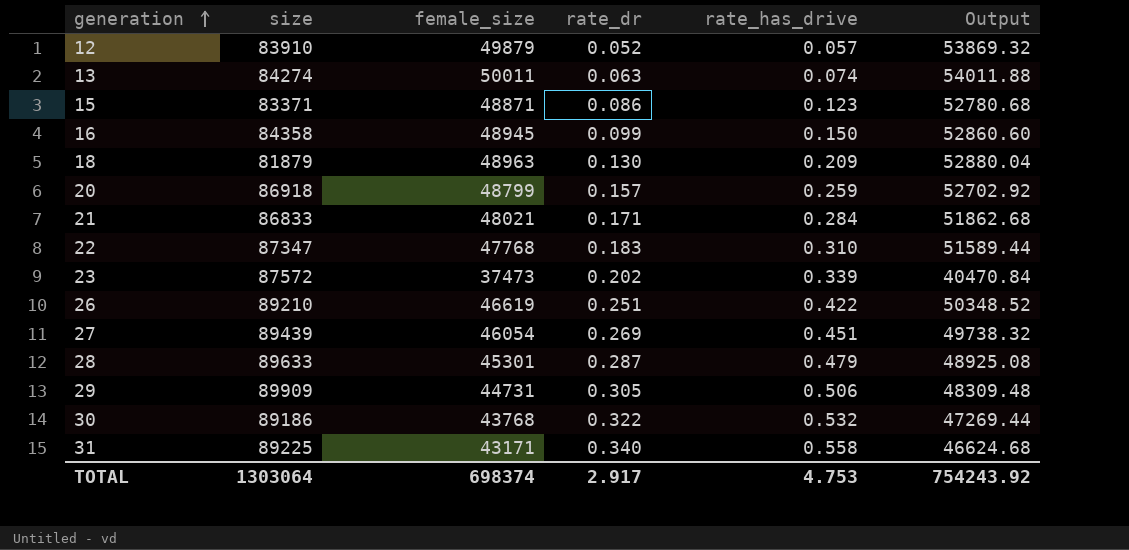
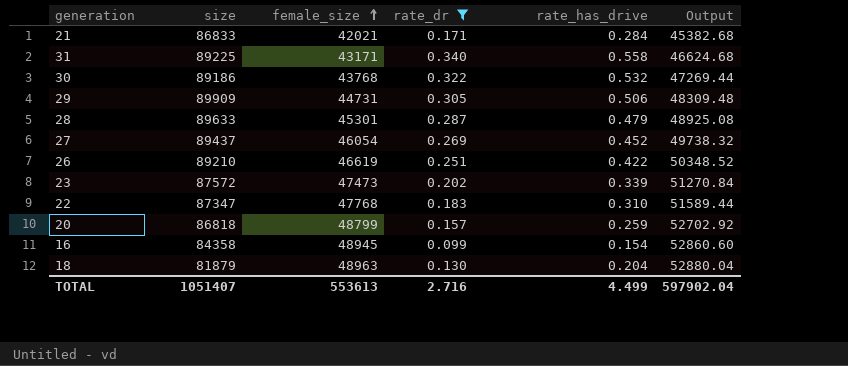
filter: none -> rate_dr >= 0.099
row order: generation ascending -> female_size ascending
21 | female_size: 48021 -> 42021
21 | Output: 51862.68 -> 45382.68
27 | size: 89439 -> 89437
27 | rate_has_drive: 0.451 -> 0.452
23 | female_size: 37473 -> 47473
23 | Output: 40470.84 -> 51270.84
20 | size: 86918 -> 86818
16 | rate_has_drive: 0.150 -> 0.154
18 | rate_has_drive: 0.209 -> 0.204
TOTAL | size: 1303064 -> 1051407
TOTAL | female_size: 698374 -> 553613
TOTAL | rate_dr: 2.917 -> 2.716
TOTAL | rate_has_drive: 4.753 -> 4.499
TOTAL | Output: 754243.92 -> 597902.04

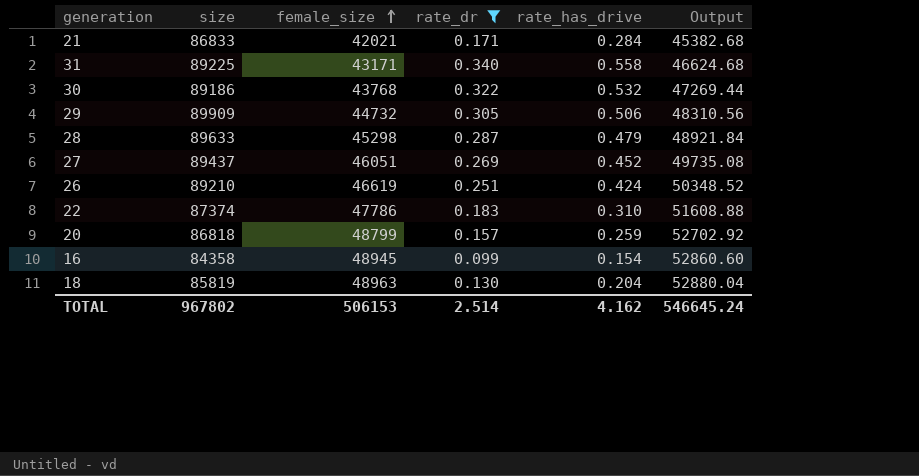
row 23: 87572 | 47473 | 0.202 | 0.339 | 51270.84 -> none
29 | female_size: 44731 -> 44732
29 | Output: 48309.48 -> 48310.56
28 | female_size: 45301 -> 45298
28 | Output: 48925.08 -> 48921.84
27 | female_size: 46054 -> 46051
27 | Output: 49738.32 -> 49735.08
26 | rate_has_drive: 0.422 -> 0.424
22 | size: 87347 -> 87374
22 | female_size: 47768 -> 47786
22 | Output: 51589.44 -> 51608.88
18 | size: 81879 -> 85819
TOTAL | size: 1051407 -> 967802
TOTAL | female_size: 553613 -> 506153
TOTAL | rate_dr: 2.716 -> 2.514
TOTAL | rate_has_drive: 4.499 -> 4.162
TOTAL | Output: 597902.04 -> 546645.24

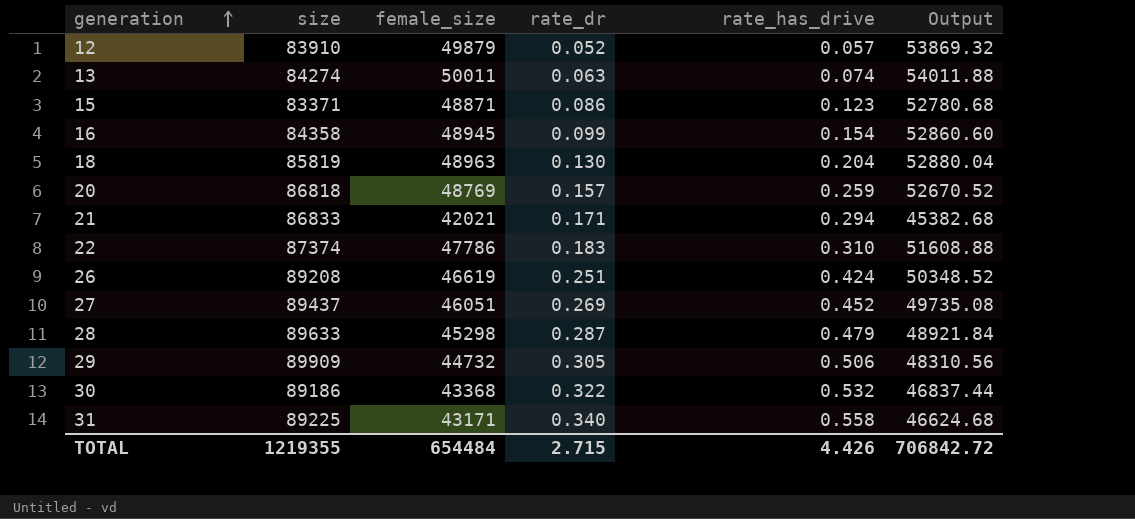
filter: rate_dr >= 0.099 -> none
row order: female_size ascending -> generation ascending
20 | female_size: 48799 -> 48769
20 | Output: 52702.92 -> 52670.52
21 | rate_has_drive: 0.284 -> 0.294
26 | size: 89210 -> 89208
30 | female_size: 43768 -> 43368
30 | Output: 47269.44 -> 46837.44
TOTAL | size: 967802 -> 1219355
TOTAL | female_size: 506153 -> 654484
TOTAL | rate_dr: 2.514 -> 2.715
TOTAL | rate_has_drive: 4.162 -> 4.426
TOTAL | Output: 546645.24 -> 706842.72

